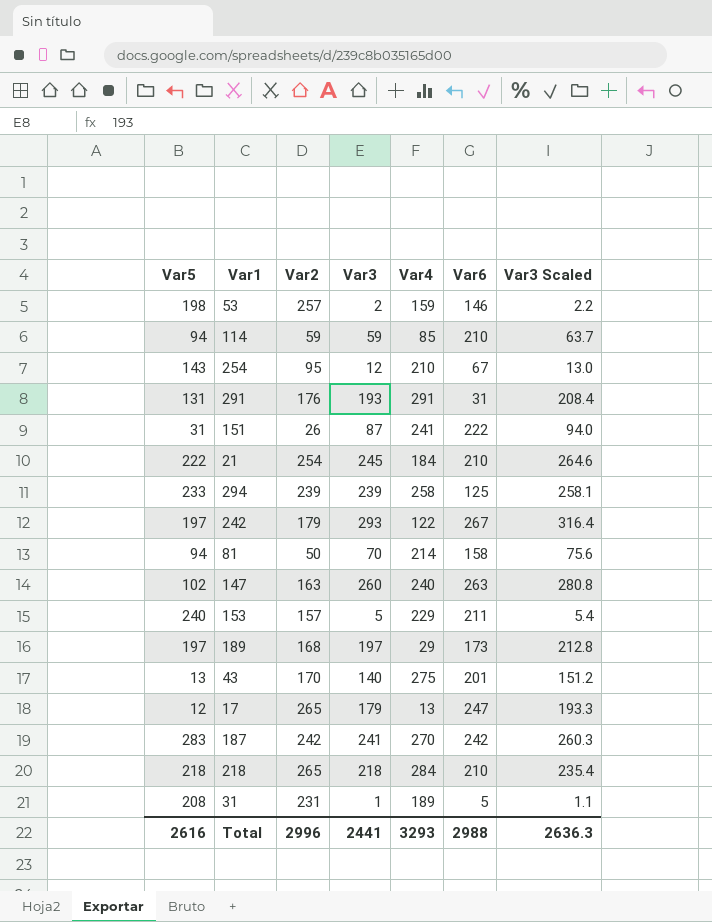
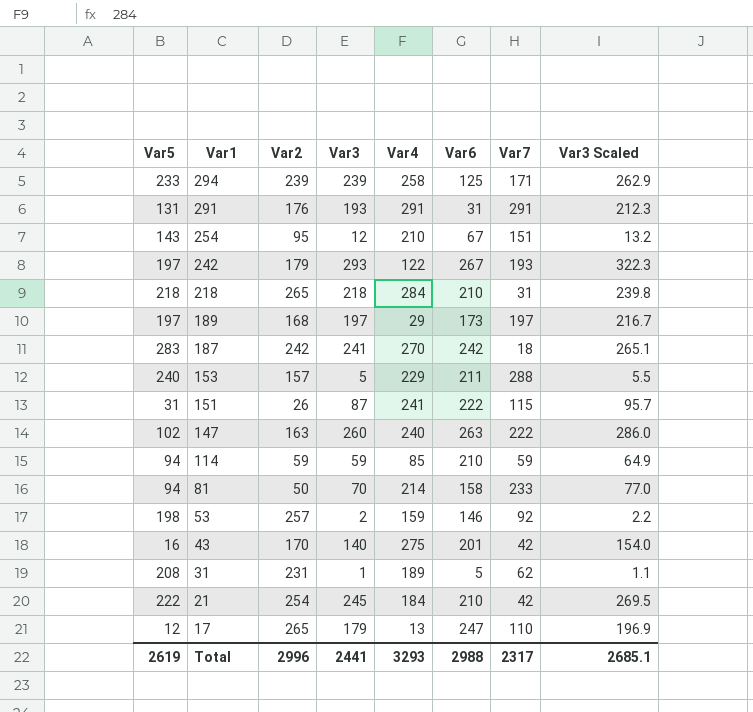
row order: none -> Var1 descending
column Var7 | position: none -> 7
column Var3 Scaled | formula: [Var3] * 1.08 -> [Var3] * 1.1
43 | Var5: 13 -> 16
Total | Var5: 2616 -> 2619
Total | Var3 Scaled: 2636.3 -> 2685.1

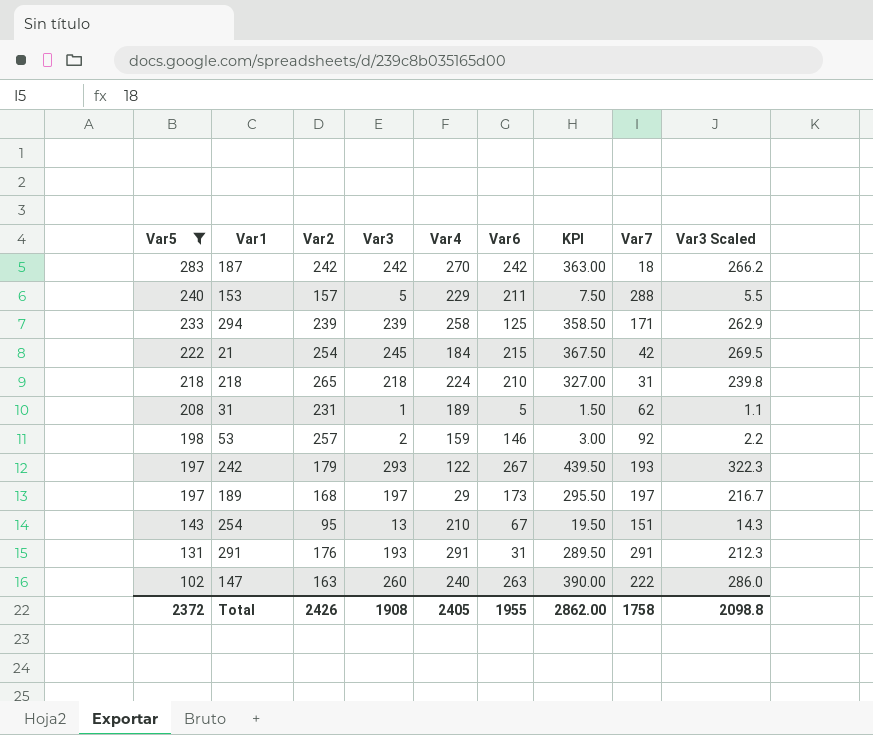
filter: none -> Var5 >= 102
row order: Var1 descending -> Var5 descending
column KPI | formula: none -> [Var3] * 1.5
187 | Var3: 241 -> 242
187 | Var3 Scaled: 265.1 -> 266.2
21 | Var6: 210 -> 215
218 | Var4: 284 -> 224
254 | Var3: 12 -> 13
254 | Var3 Scaled: 13.2 -> 14.3
Total | Var5: 2619 -> 2372
Total | Var2: 2996 -> 2426
Total | Var3: 2441 -> 1908
Total | Var4: 3293 -> 2405
Total | Var6: 2988 -> 1955
Total | Var7: 2317 -> 1758
Total | Var3 Scaled: 2685.1 -> 2098.8

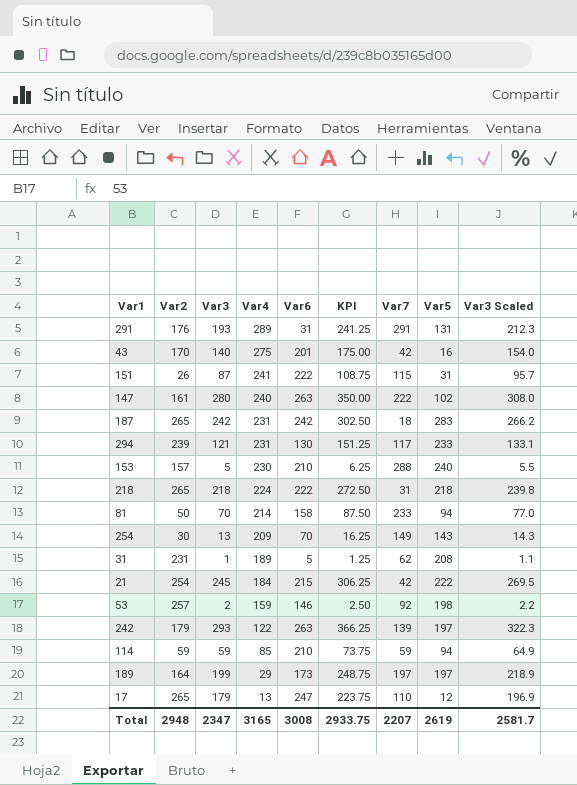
filter: Var5 >= 102 -> none
row order: Var5 descending -> Var4 descending
column KPI | formula: [Var3] * 1.5 -> [Var3] * 1.25
column Var5 | position: 1 -> 8
291 | Var4: 291 -> 289
147 | Var2: 163 -> 161
147 | Var3: 260 -> 280
147 | Var3 Scaled: 286.0 -> 308.0
187 | Var2: 242 -> 265
187 | Var4: 270 -> 231
294 | Var3: 239 -> 121
294 | Var4: 258 -> 231
294 | Var6: 125 -> 130
294 | Var7: 171 -> 117
294 | Var3 Scaled: 262.9 -> 133.1
153 | Var4: 229 -> 230
153 | Var6: 211 -> 210
218 | Var6: 210 -> 222
254 | Var2: 95 -> 30
254 | Var4: 210 -> 209
254 | Var6: 67 -> 70
254 | Var7: 151 -> 149
242 | Var6: 267 -> 263
242 | Var7: 193 -> 139
189 | Var2: 168 -> 164
189 | Var3: 197 -> 199
189 | Var3 Scaled: 216.7 -> 218.9
Total | Var2: 2426 -> 2948
Total | Var3: 1908 -> 2347
Total | Var4: 2405 -> 3165
Total | Var6: 1955 -> 3008
Total | KPI: 2862.00 -> 2933.75
Total | Var7: 1758 -> 2207
Total | Var5: 2372 -> 2619
Total | Var3 Scaled: 2098.8 -> 2581.7

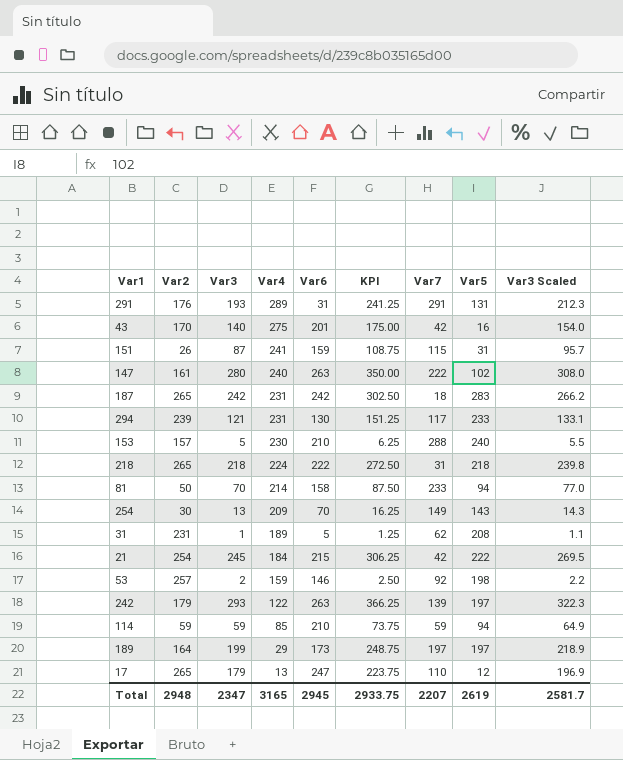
151 | Var6: 222 -> 159
Total | Var6: 3008 -> 2945

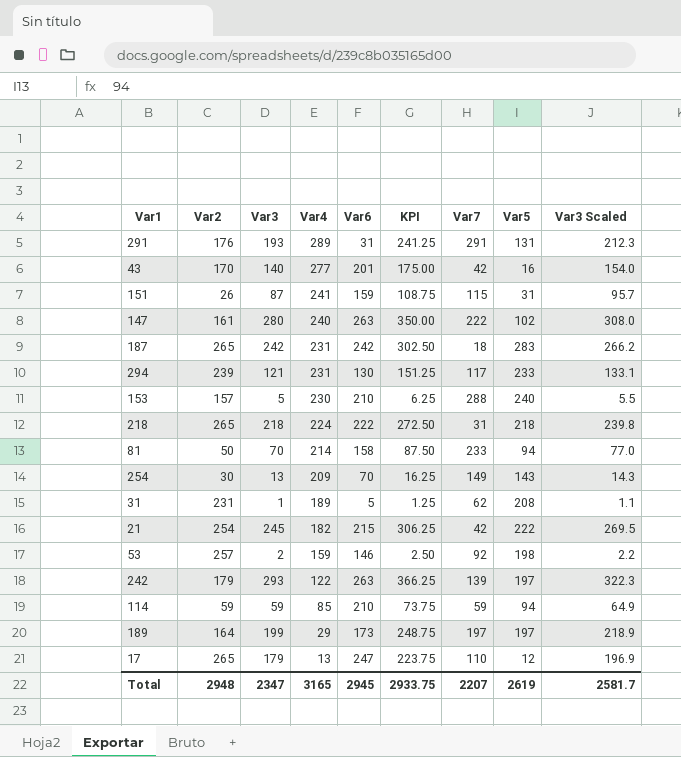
43 | Var4: 275 -> 277
21 | Var4: 184 -> 182

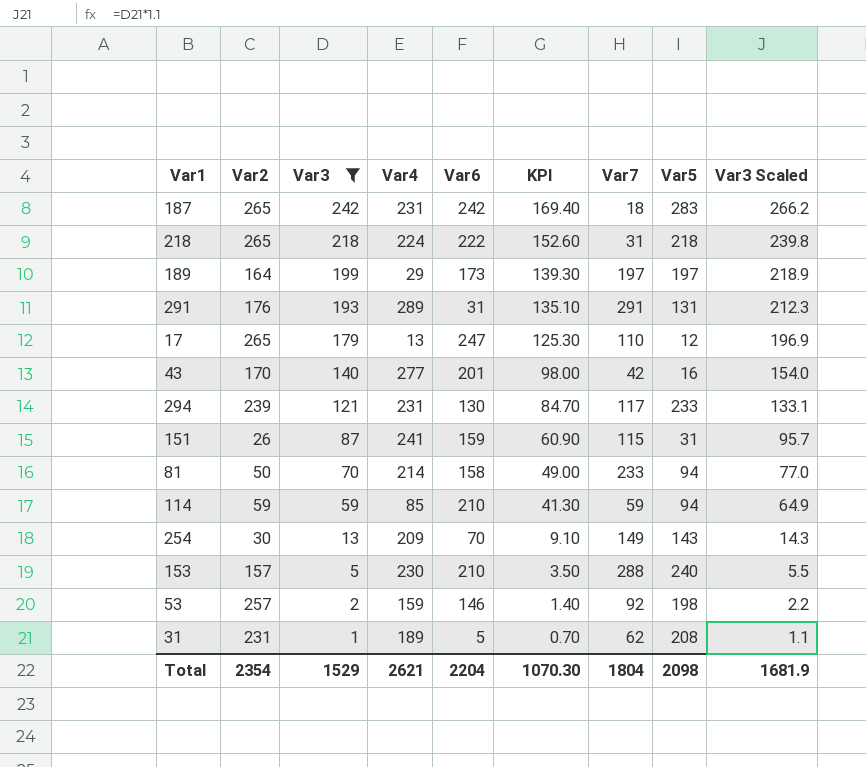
filter: none -> Var3 <= 242
row order: Var4 descending -> Var3 descending
column KPI | formula: [Var3] * 1.25 -> [Var3] * 0.7
Total | Var2: 2948 -> 2354
Total | Var3: 2347 -> 1529
Total | Var4: 3165 -> 2621
Total | Var6: 2945 -> 2204
Total | KPI: 2933.75 -> 1070.30
Total | Var7: 2207 -> 1804
Total | Var5: 2619 -> 2098
Total | Var3 Scaled: 2581.7 -> 1681.9

